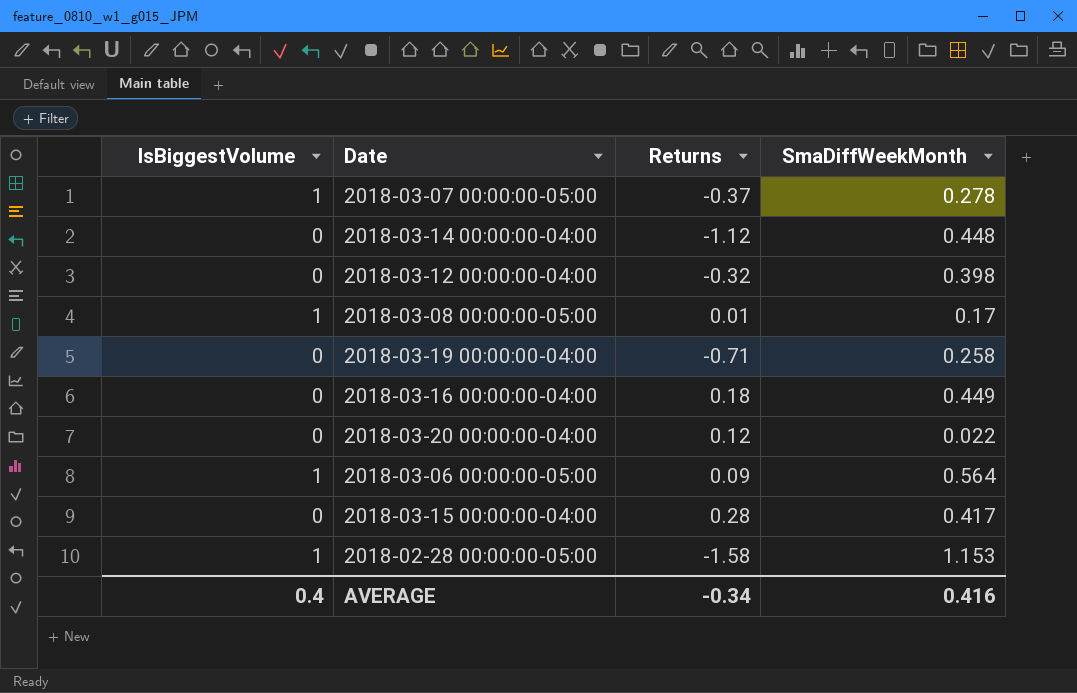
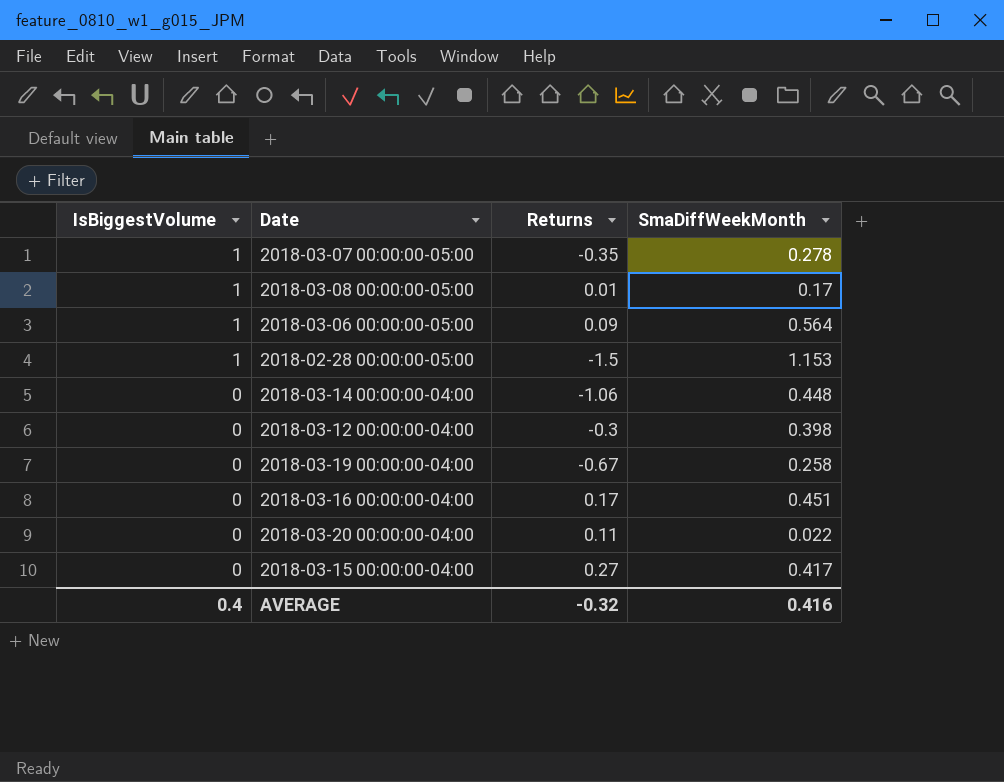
row order: none -> IsBiggestVolume descending
2018-03-07 00:00:00-05:00 | Returns: -0.37 -> -0.35
2018-02-28 00:00:00-05:00 | Returns: -1.58 -> -1.5
2018-03-14 00:00:00-04:00 | Returns: -1.12 -> -1.06
2018-03-12 00:00:00-04:00 | Returns: -0.32 -> -0.3
2018-03-19 00:00:00-04:00 | Returns: -0.71 -> -0.67
2018-03-16 00:00:00-04:00 | Returns: 0.18 -> 0.17
2018-03-16 00:00:00-04:00 | SmaDiffWeekMonth: 0.449 -> 0.451
2018-03-20 00:00:00-04:00 | Returns: 0.12 -> 0.11
2018-03-15 00:00:00-04:00 | Returns: 0.28 -> 0.27
AVERAGE | Returns: -0.34 -> -0.32

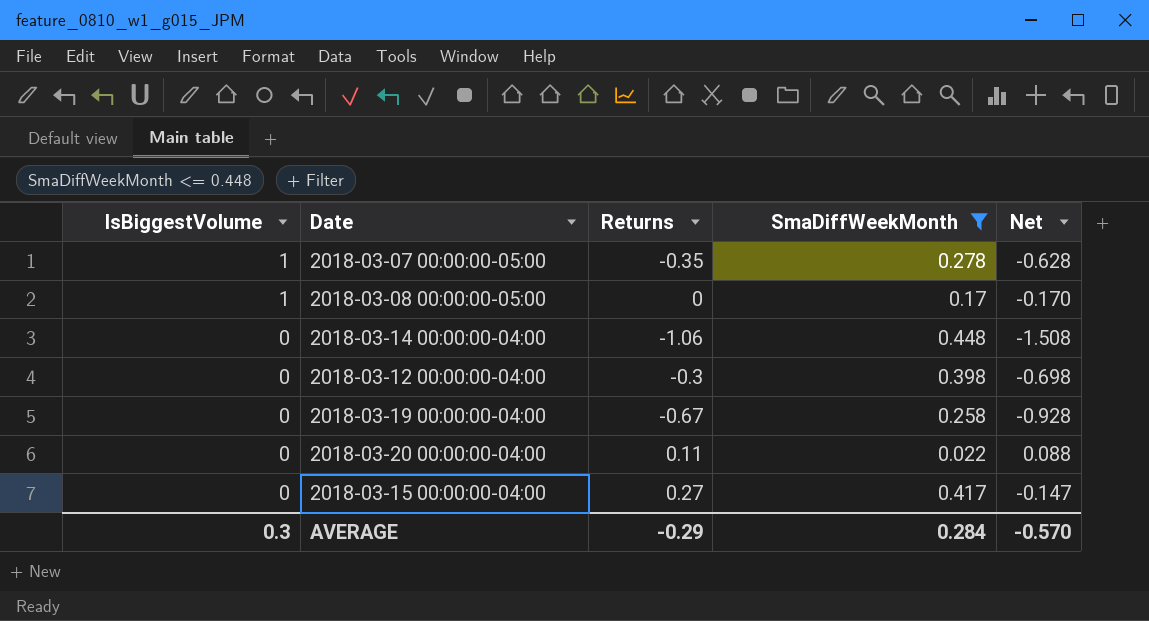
filter: none -> SmaDiffWeekMonth <= 0.448
column Net | formula: none -> [Returns] - [SmaDiffWeekMonth]
2018-03-08 00:00:00-05:00 | Returns: 0.01 -> 0
AVERAGE | IsBiggestVolume: 0.4 -> 0.3
AVERAGE | Returns: -0.32 -> -0.29
AVERAGE | SmaDiffWeekMonth: 0.416 -> 0.284

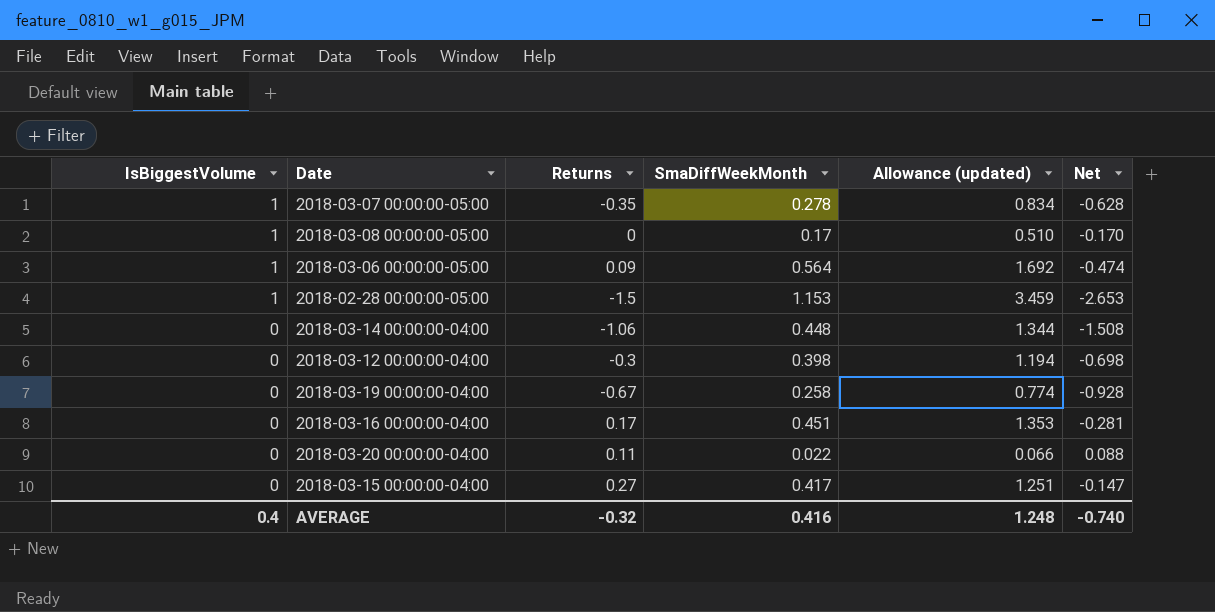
filter: SmaDiffWeekMonth <= 0.448 -> none
column Allowance (updated) | formula: none -> [SmaDiffWeekMonth] * 3
AVERAGE | IsBiggestVolume: 0.3 -> 0.4
AVERAGE | Returns: -0.29 -> -0.32
AVERAGE | SmaDiffWeekMonth: 0.284 -> 0.416
AVERAGE | Net: -0.570 -> -0.740

